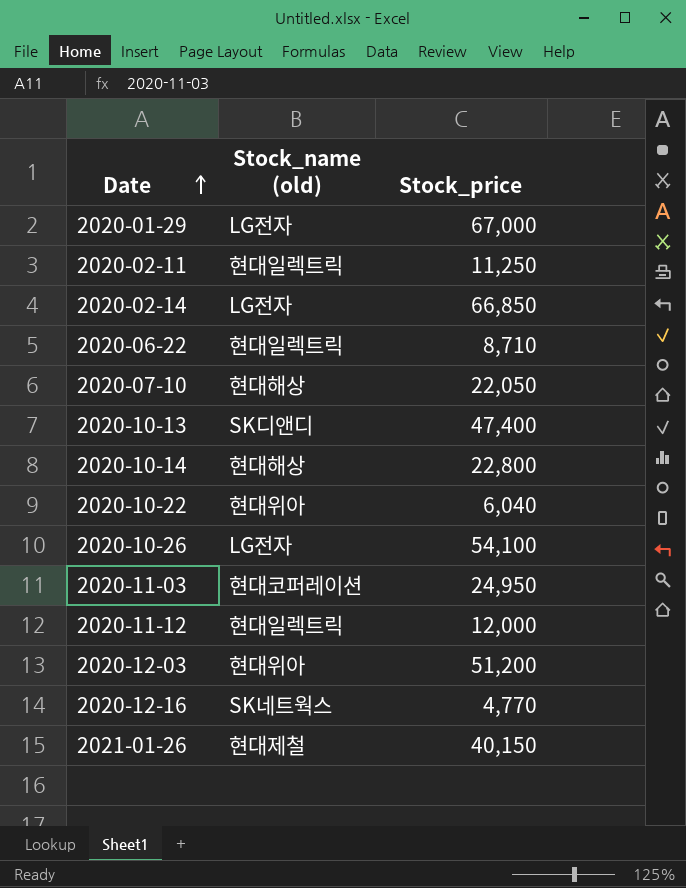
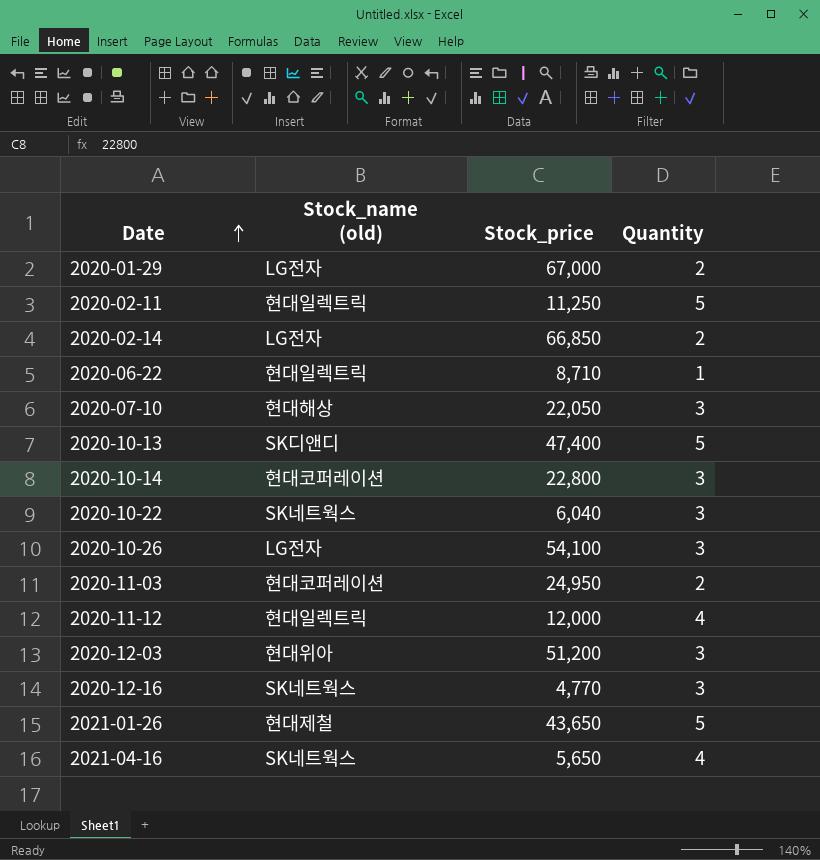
column Quantity | position: none -> 4
2020-10-14 | Stock_name (old): 현대해상 -> 현대코퍼레이션
2020-10-22 | Stock_name (old): 현대위아 -> SK네트웍스
2021-01-26 | Stock_price: 40,150 -> 43,650
row 2021-04-16: none -> SK네트웍스 | 5,650 | 4

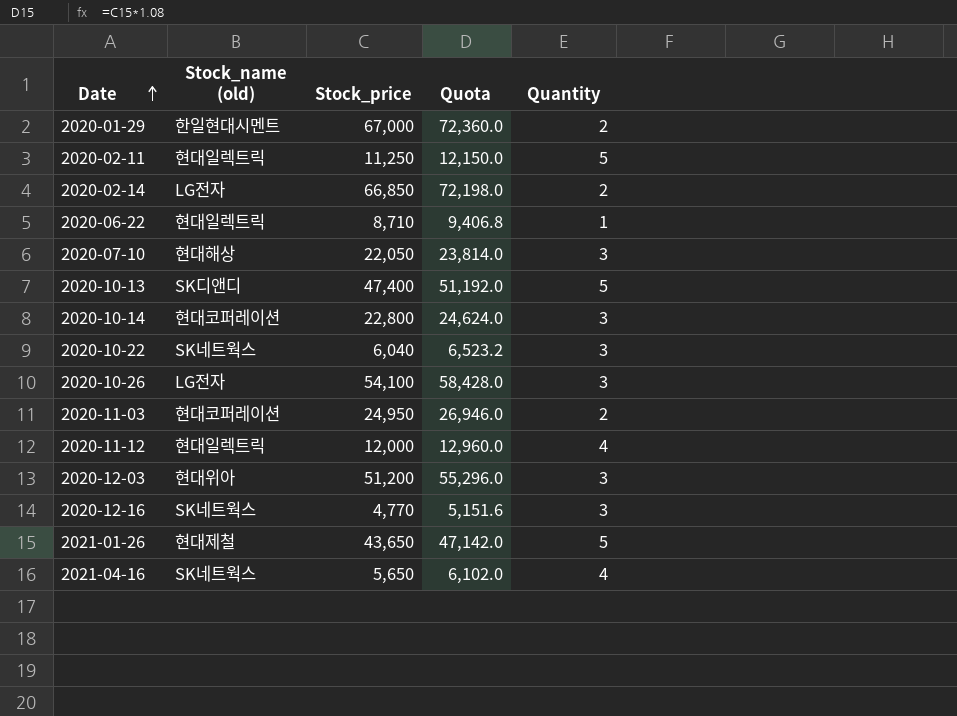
column Quota | formula: none -> [Stock_price] * 1.08
2020-01-29 | Stock_name (old): LG전자 -> 한일현대시멘트

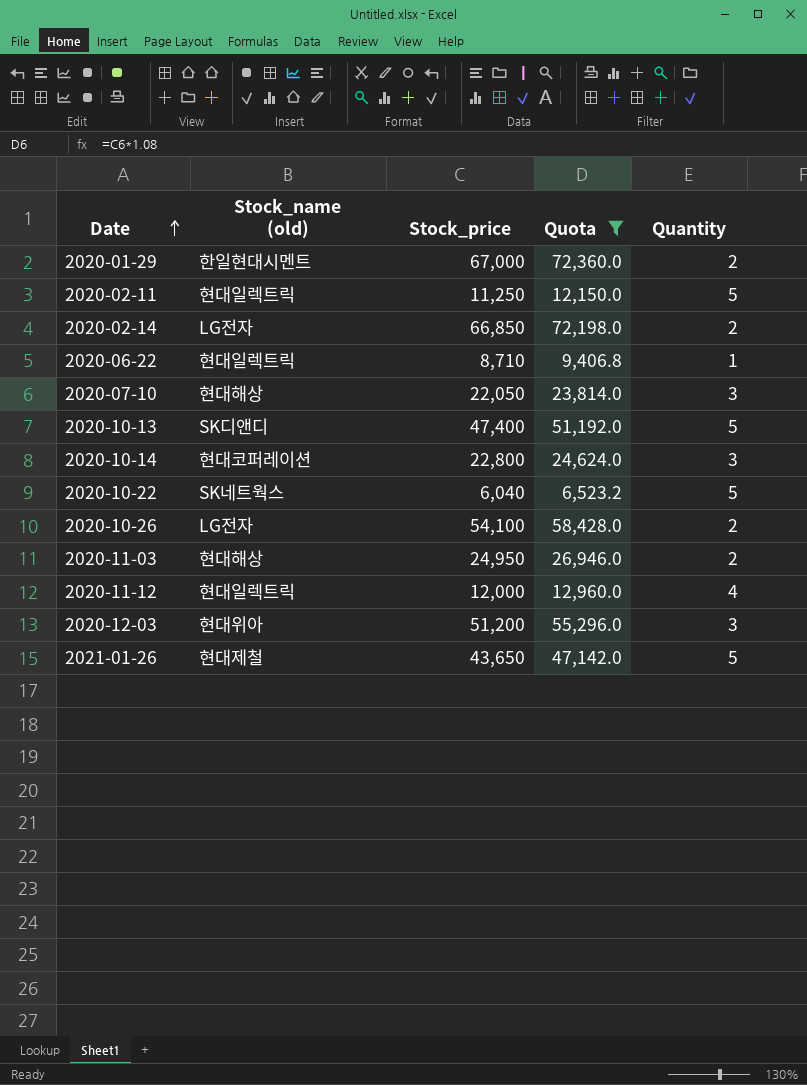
filter: none -> Quota >= 6,523.2
2020-10-22 | Quantity: 3 -> 5
2020-10-26 | Quantity: 3 -> 2
2020-11-03 | Stock_name (old): 현대코퍼레이션 -> 현대해상

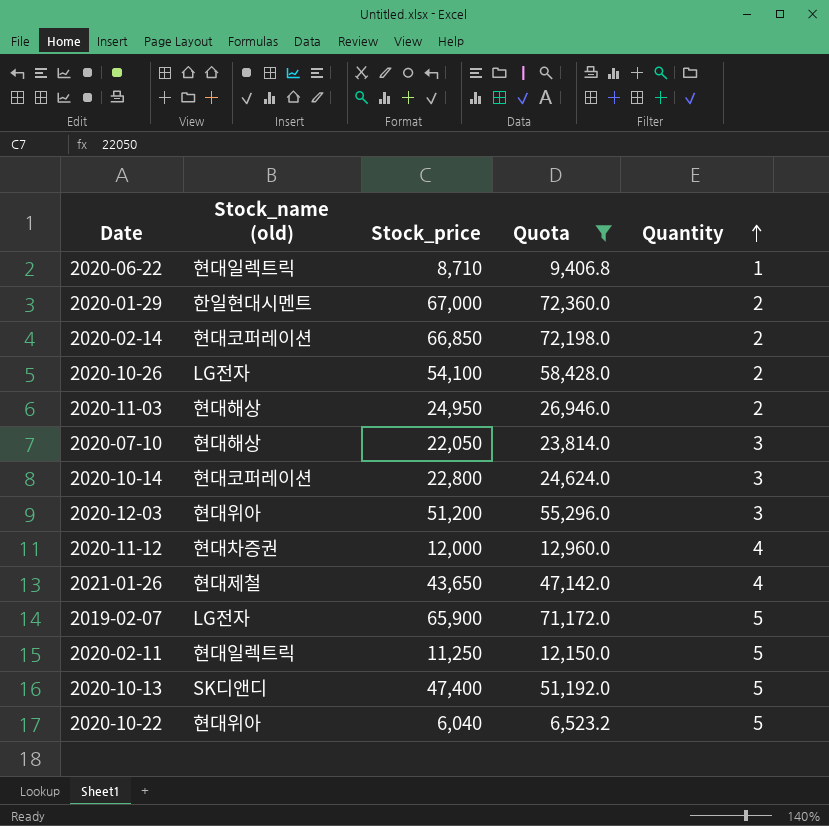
row order: Date ascending -> Quantity ascending
2020-02-14 | Stock_name (old): LG전자 -> 현대코퍼레이션
2020-11-12 | Stock_name (old): 현대일렉트릭 -> 현대차증권
2021-01-26 | Quantity: 5 -> 4
row 2019-02-07: none -> LG전자 | 65,900 | 71,172.0 | 5
2020-10-22 | Stock_name (old): SK네트웍스 -> 현대위아

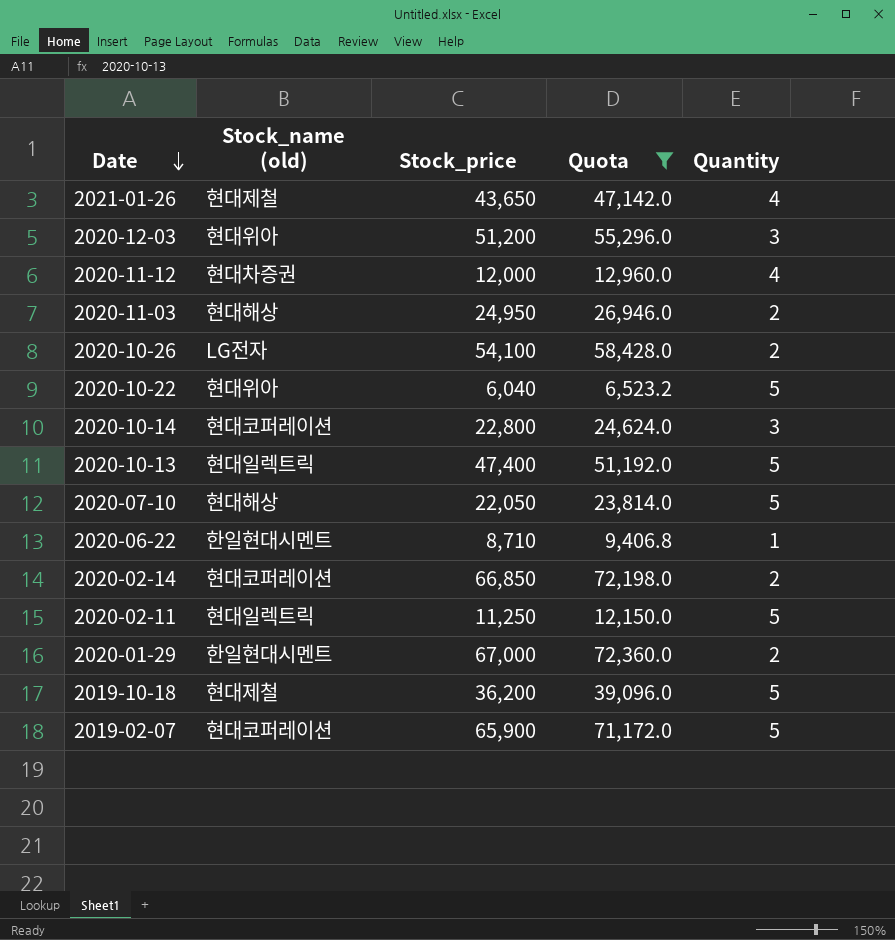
row order: Quantity ascending -> Date descending
2020-10-13 | Stock_name (old): SK디앤디 -> 현대일렉트릭
2020-07-10 | Quantity: 3 -> 5
2020-06-22 | Stock_name (old): 현대일렉트릭 -> 한일현대시멘트
row 2019-10-18: none -> 현대제철 | 36,200 | 39,096.0 | 5
2019-02-07 | Stock_name (old): LG전자 -> 현대코퍼레이션

